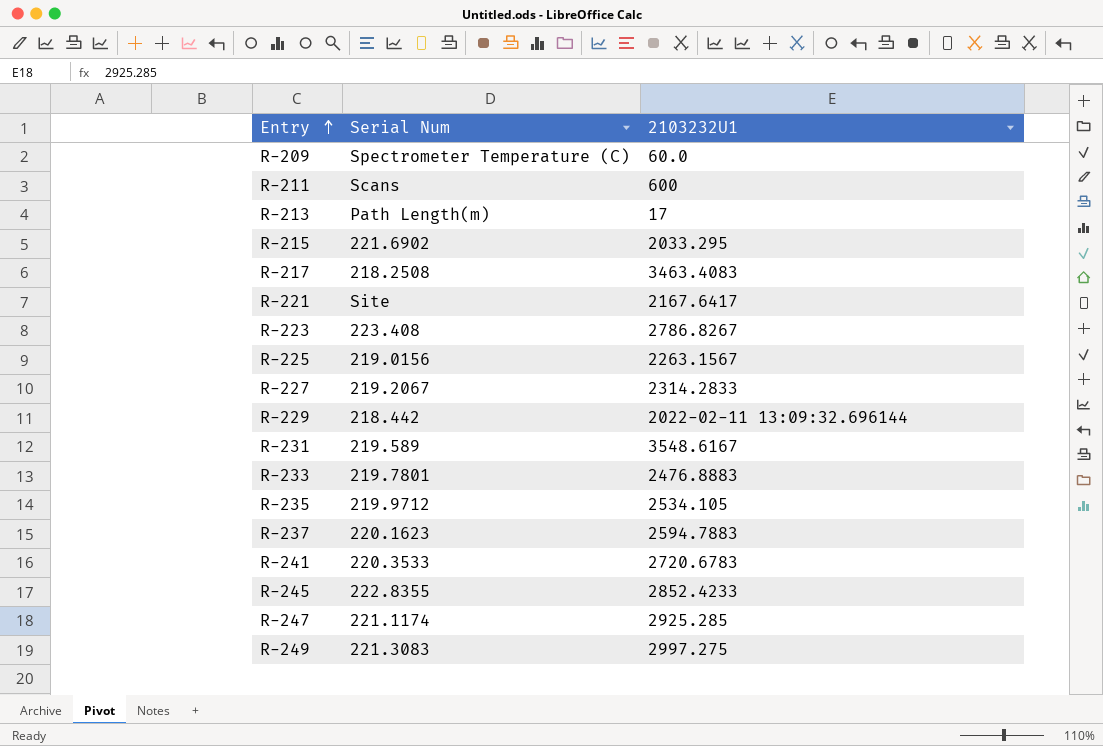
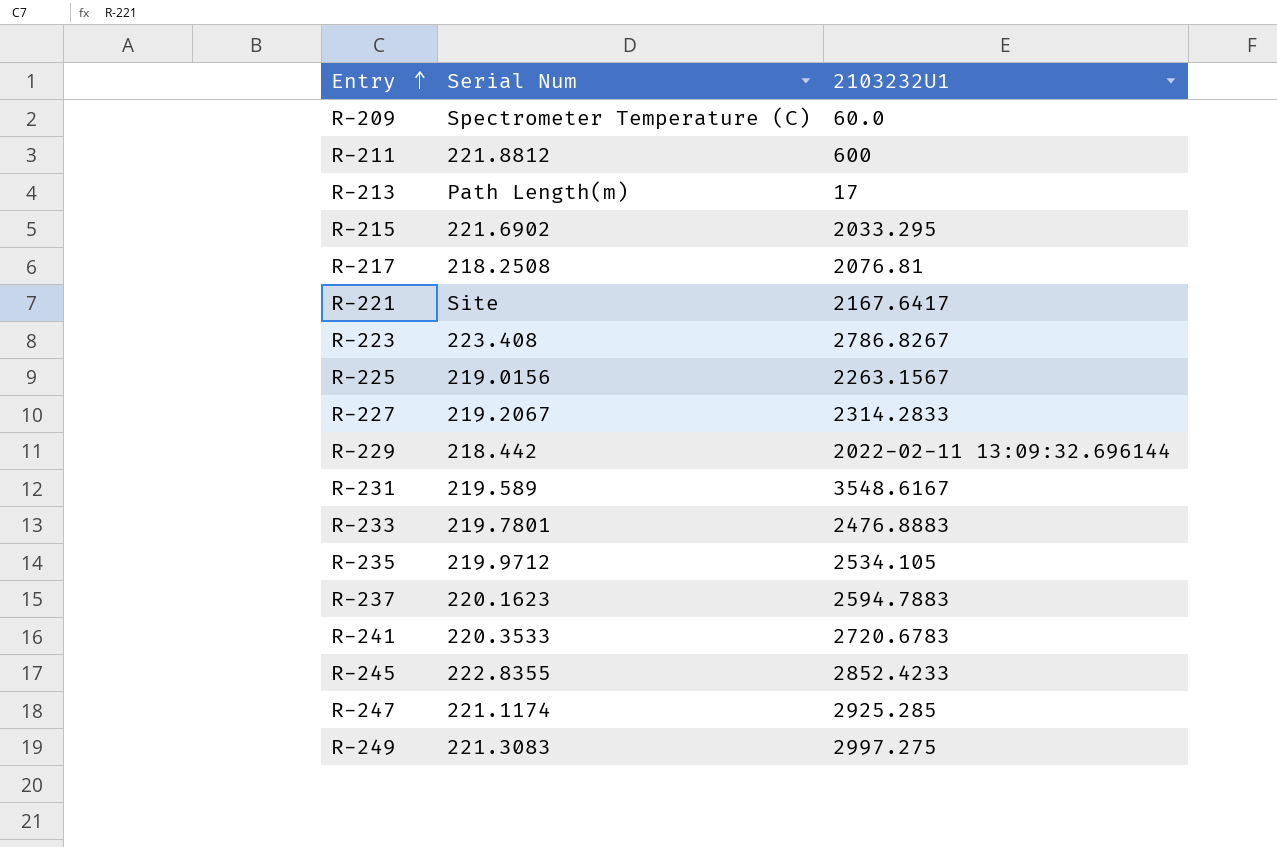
R-211 | Serial Num: Scans -> 221.8812
R-217 | 2103232U1: 3463.4083 -> 2076.81

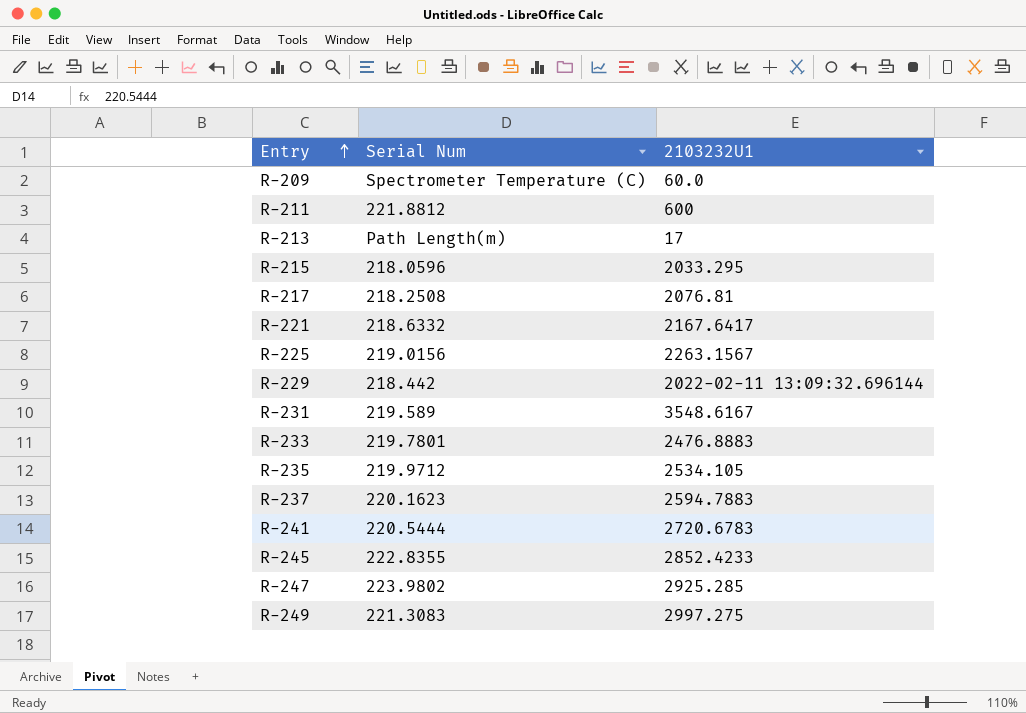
row R-223: 223.408 | 2786.8267 -> none
row R-227: 219.2067 | 2314.2833 -> none
R-215 | Serial Num: 221.6902 -> 218.0596
R-221 | Serial Num: Site -> 218.6332
R-241 | Serial Num: 220.3533 -> 220.5444
R-247 | Serial Num: 221.1174 -> 223.9802

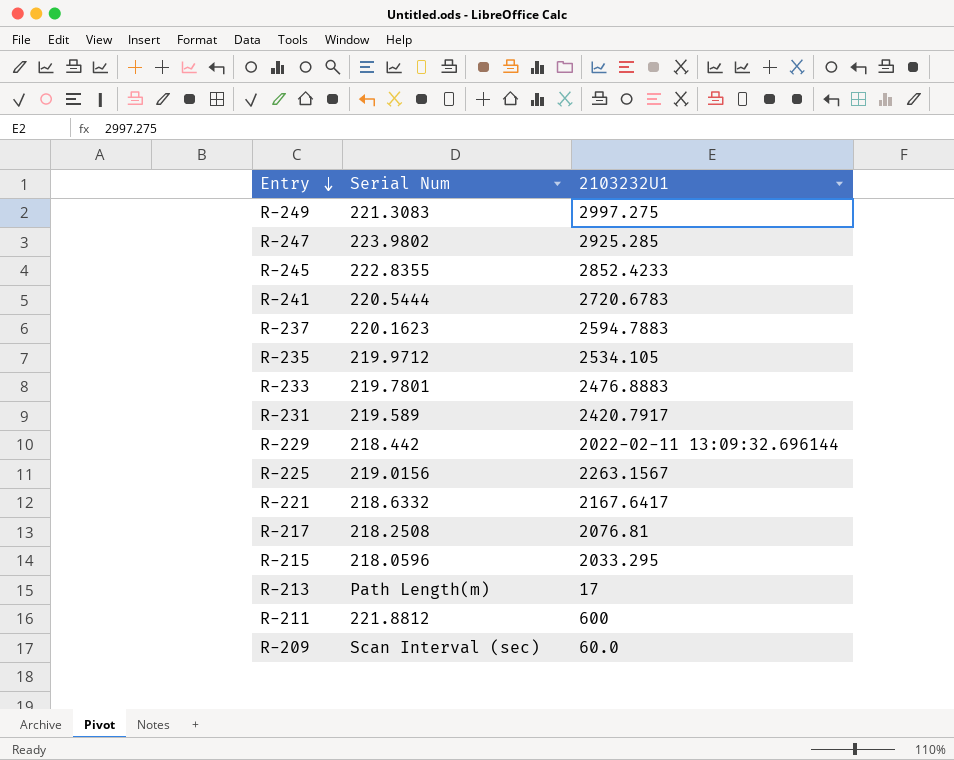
row order: Entry ascending -> Entry descending
R-231 | 2103232U1: 3548.6167 -> 2420.7917
R-209 | Serial Num: Spectrometer Temperature (C) -> Scan Interval (sec)

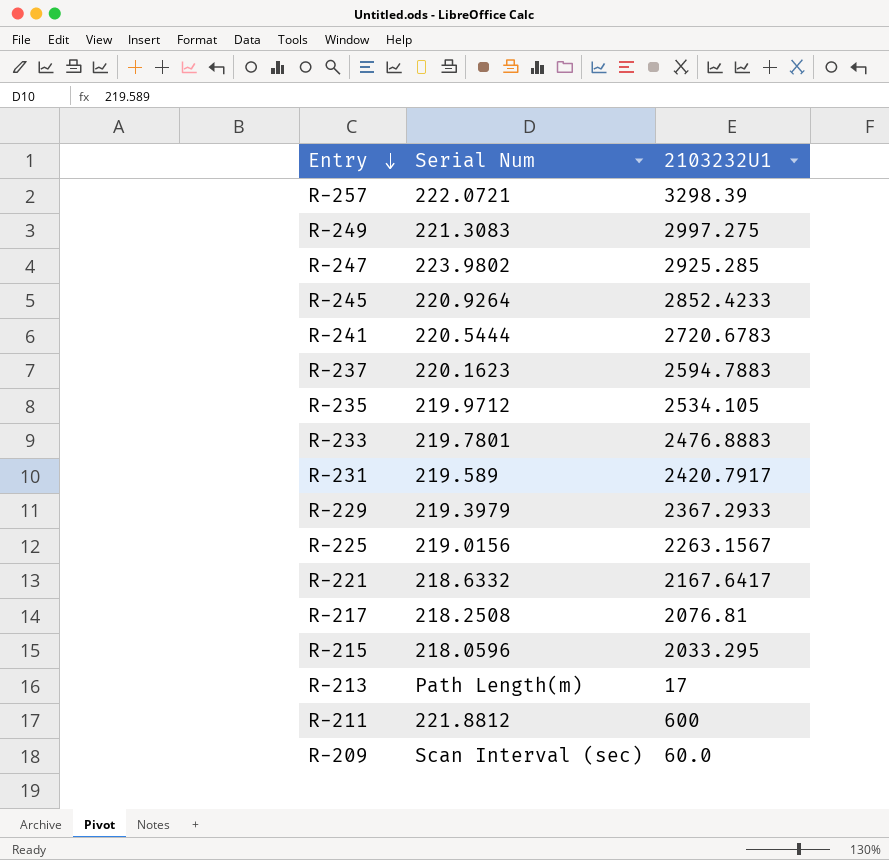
row R-257: none -> 222.0721 | 3298.39
R-245 | Serial Num: 222.8355 -> 220.9264
R-229 | Serial Num: 218.442 -> 219.3979
R-229 | 2103232U1: 2022-02-11 13:09:32.696144 -> 2367.2933

